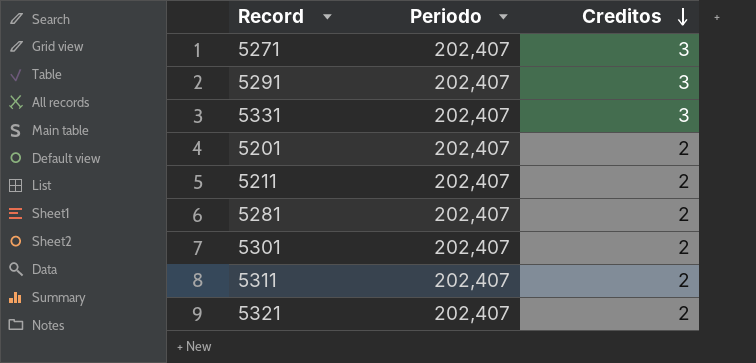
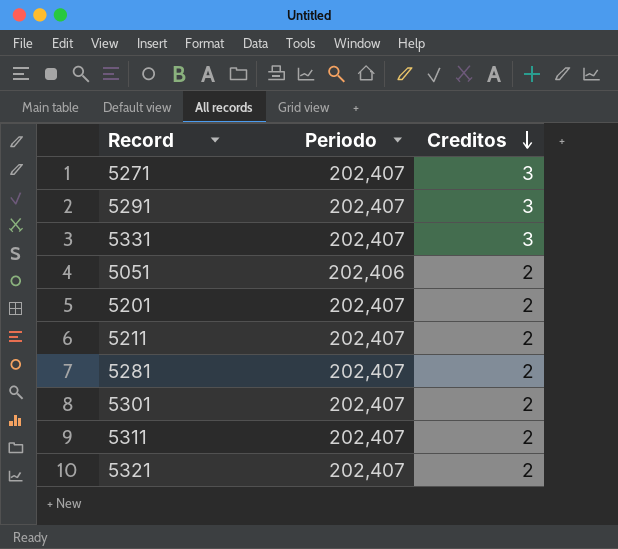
row 5051: none -> 202,406 | 2

